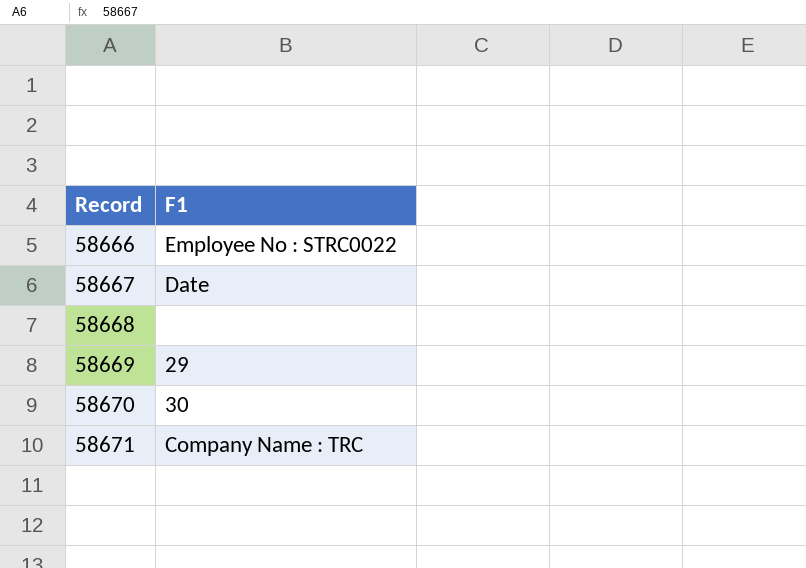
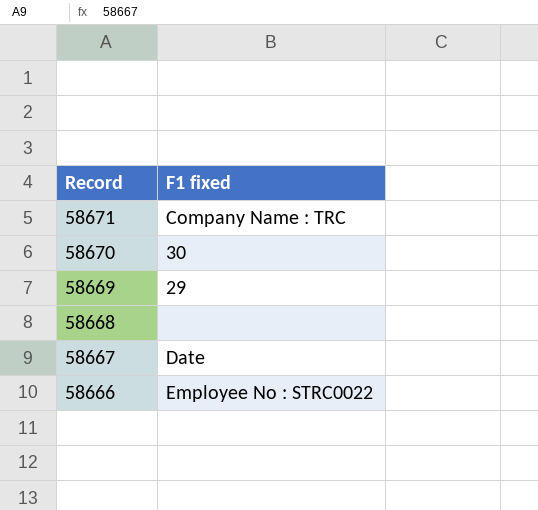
row order: Record ascending -> Record descending
column name: F1 -> F1 fixed

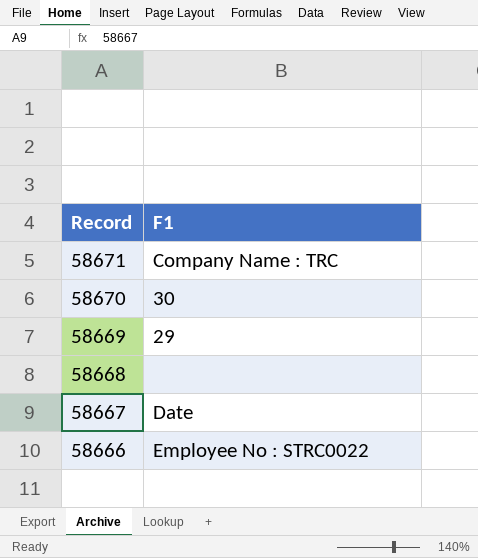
column name: F1 fixed -> F1

